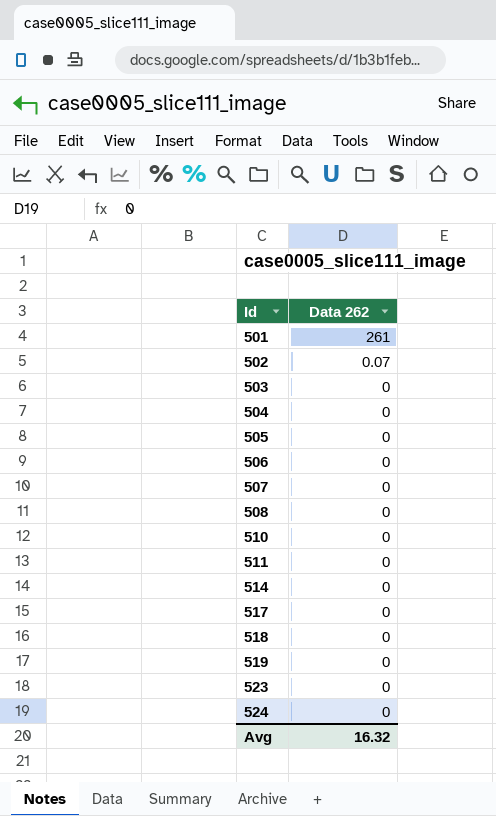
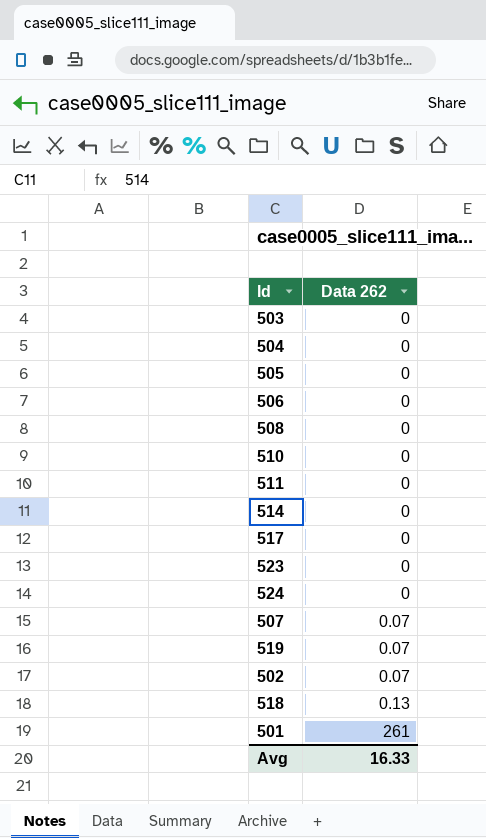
row order: Id ascending -> Data 262 ascending
507 | Data 262: 0 -> 0.07
519 | Data 262: 0 -> 0.07
518 | Data 262: 0 -> 0.13
Avg | Data 262: 16.32 -> 16.33

